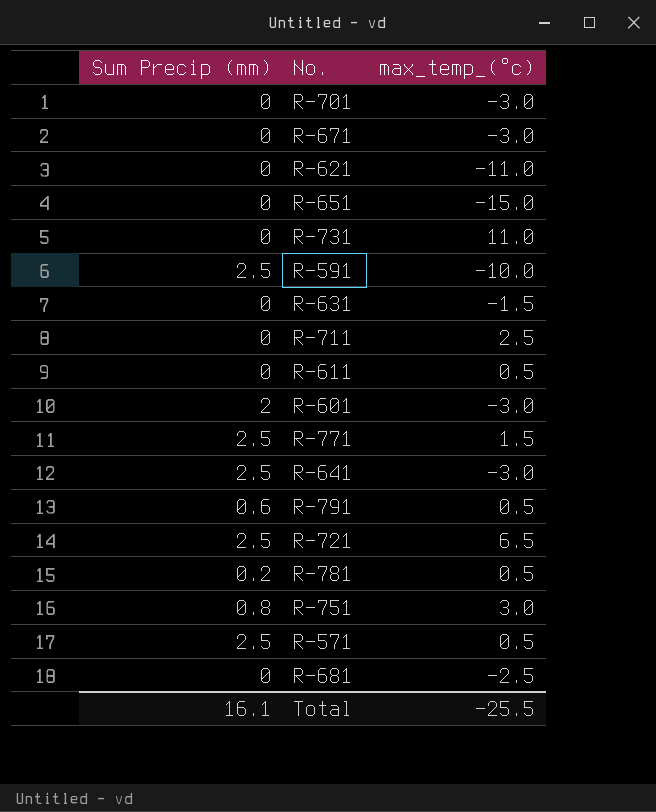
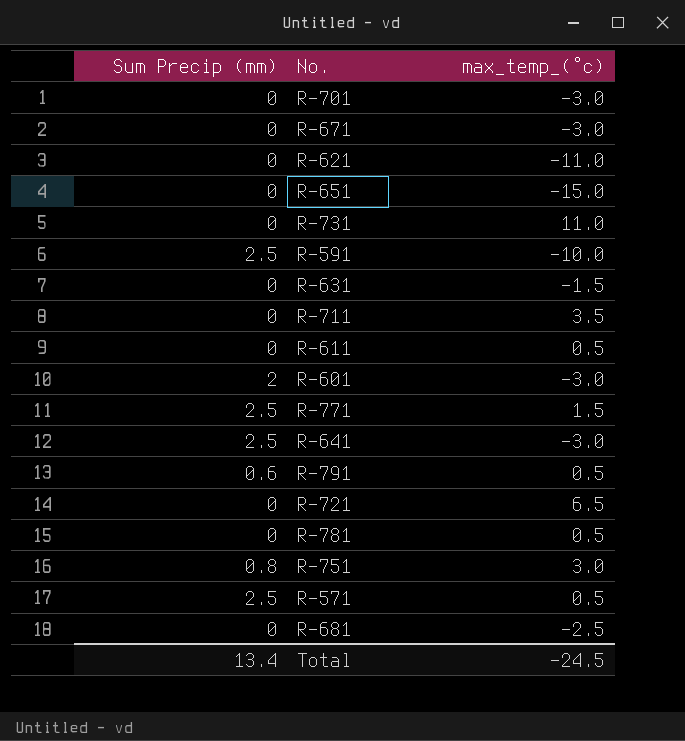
R-711 | max_temp_(°c): 2.5 -> 3.5
R-721 | Sum Precip (mm): 2.5 -> 0
R-781 | Sum Precip (mm): 0.2 -> 0
Total | Sum Precip (mm): 16.1 -> 13.4
Total | max_temp_(°c): -25.5 -> -24.5

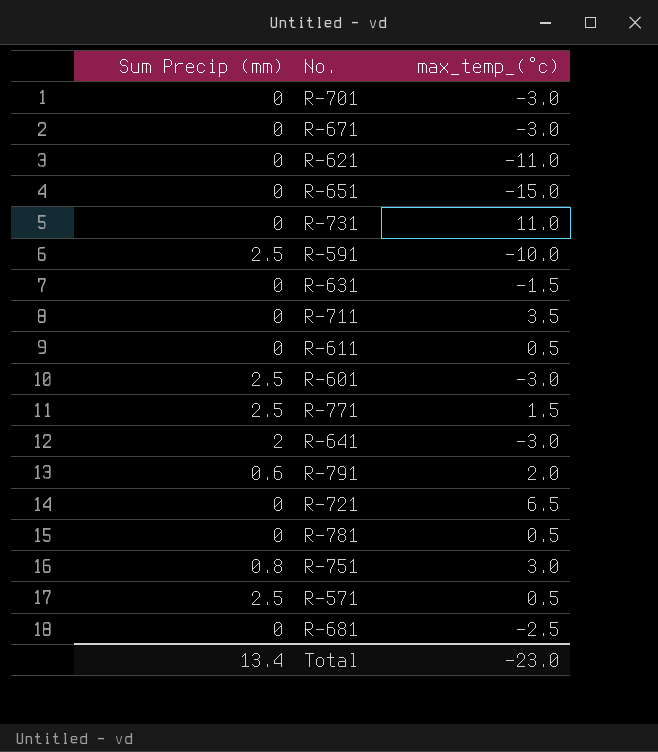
R-601 | Sum Precip (mm): 2 -> 2.5
R-641 | Sum Precip (mm): 2.5 -> 2
R-791 | max_temp_(°c): 0.5 -> 2.0
Total | max_temp_(°c): -24.5 -> -23.0

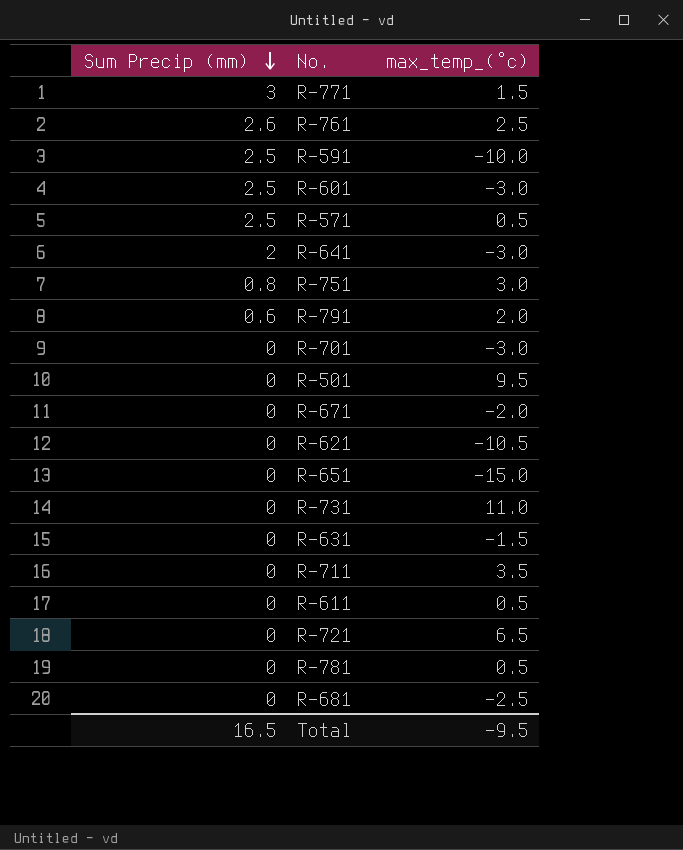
row order: none -> Sum Precip (mm) descending
R-771 | Sum Precip (mm): 2.5 -> 3
row R-761: none -> 2.6 | 2.5
row R-501: none -> 0 | 9.5
R-671 | max_temp_(°c): -3.0 -> -2.0
R-621 | max_temp_(°c): -11.0 -> -10.5
Total | Sum Precip (mm): 13.4 -> 16.5
Total | max_temp_(°c): -23.0 -> -9.5

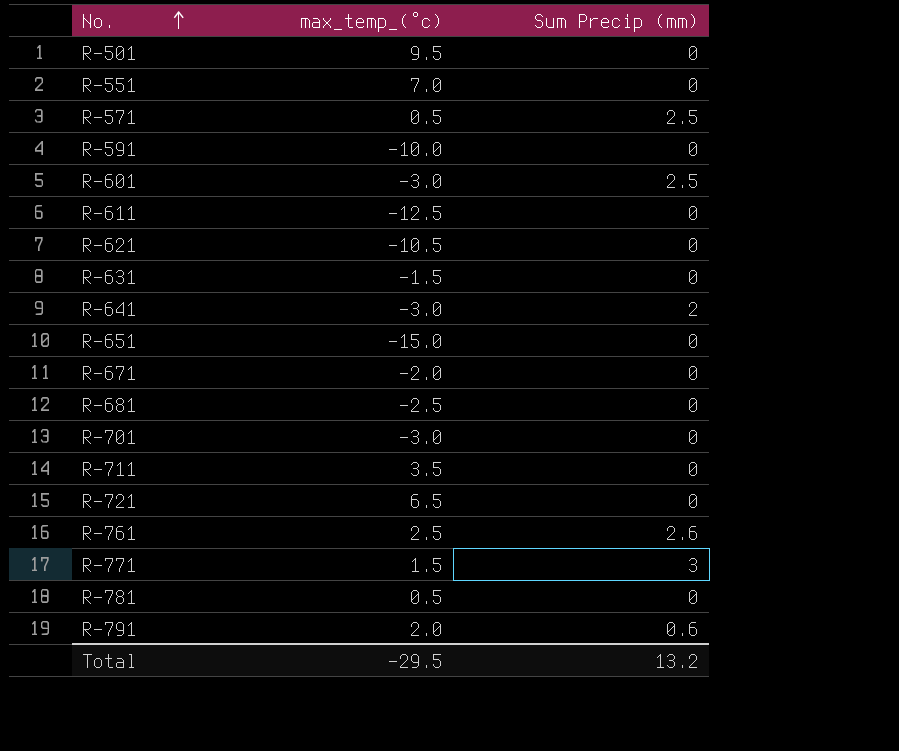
row order: Sum Precip (mm) descending -> No. ascending
column Sum Precip (mm) | position: 1 -> 3
row R-751: 0.8 | 3.0 -> none
row R-731: 0 | 11.0 -> none
row R-551: none -> 7.0 | 0
R-591 | Sum Precip (mm): 2.5 -> 0
R-611 | max_temp_(°c): 0.5 -> -12.5
Total | max_temp_(°c): -9.5 -> -29.5
Total | Sum Precip (mm): 16.5 -> 13.2

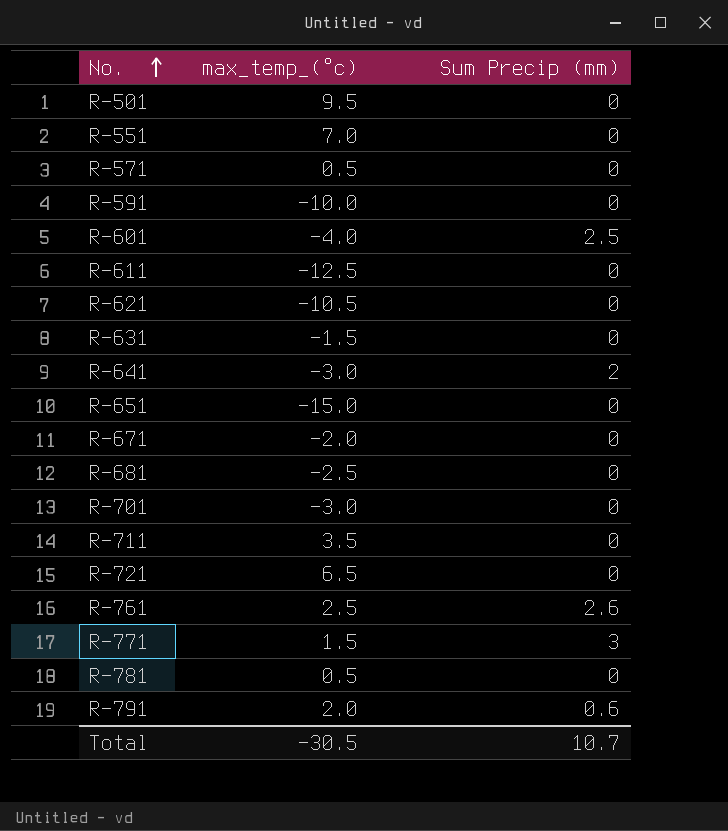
R-571 | Sum Precip (mm): 2.5 -> 0
R-601 | max_temp_(°c): -3.0 -> -4.0
Total | max_temp_(°c): -29.5 -> -30.5
Total | Sum Precip (mm): 13.2 -> 10.7

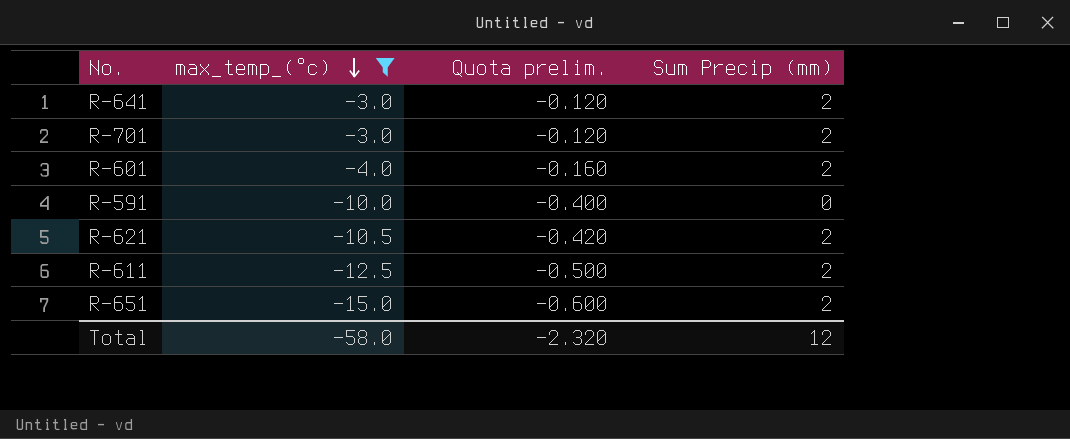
filter: none -> max_temp_(°c) <= -3.0
row order: No. ascending -> max_temp_(°c) descending
column Quota prelim. | formula: none -> [max_temp_(°c)] * 0.04
R-701 | Sum Precip (mm): 0 -> 2
R-601 | Sum Precip (mm): 2.5 -> 2
R-621 | Sum Precip (mm): 0 -> 2
R-611 | Sum Precip (mm): 0 -> 2
R-651 | Sum Precip (mm): 0 -> 2
Total | max_temp_(°c): -30.5 -> -58.0
Total | Sum Precip (mm): 10.7 -> 12

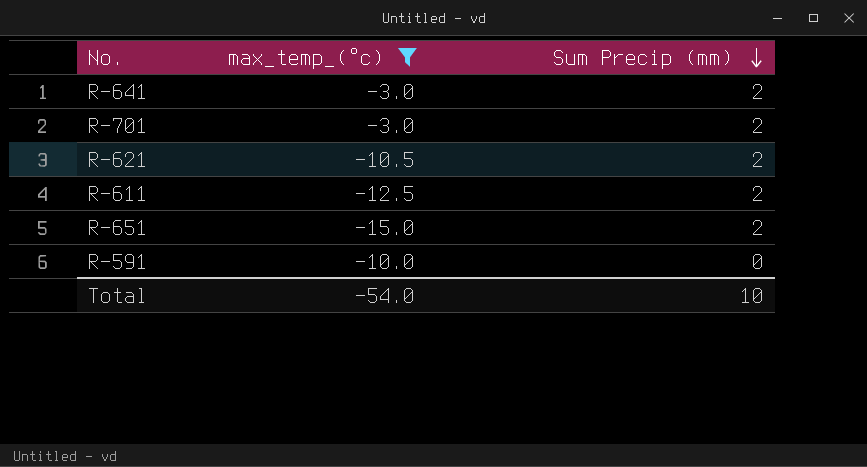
row order: max_temp_(°c) descending -> Sum Precip (mm) descending
column Quota prelim. | formula: [max_temp_(°c)] * 0.04 -> none
row R-601: -4.0 | -0.160 | 2 -> none
Total | max_temp_(°c): -58.0 -> -54.0
Total | Sum Precip (mm): 12 -> 10

